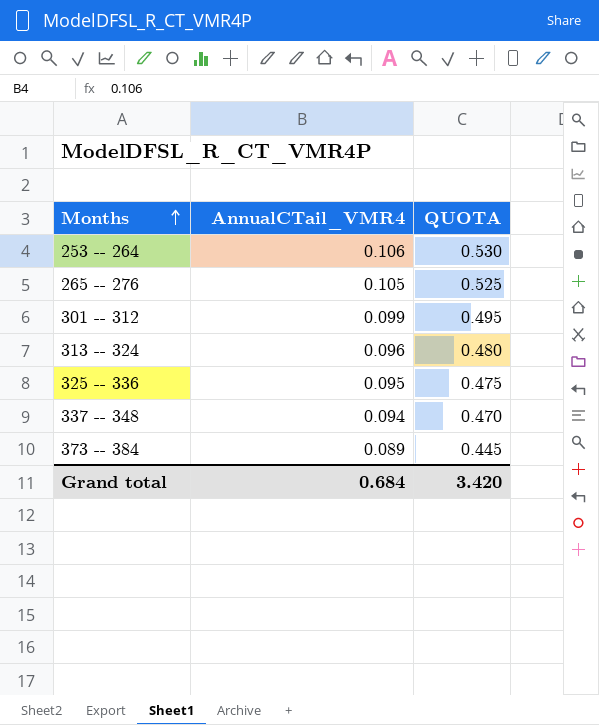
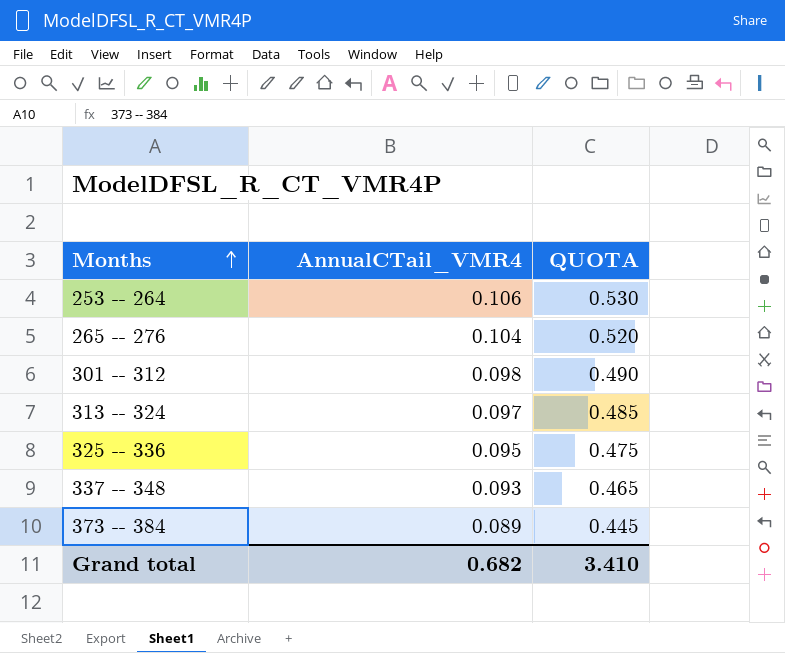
265 -- 276 | AnnualCTail_VMR4: 0.105 -> 0.104
265 -- 276 | QUOTA: 0.525 -> 0.520
301 -- 312 | AnnualCTail_VMR4: 0.099 -> 0.098
301 -- 312 | QUOTA: 0.495 -> 0.490
313 -- 324 | AnnualCTail_VMR4: 0.096 -> 0.097
313 -- 324 | QUOTA: 0.480 -> 0.485
337 -- 348 | AnnualCTail_VMR4: 0.094 -> 0.093
337 -- 348 | QUOTA: 0.470 -> 0.465
Grand total | AnnualCTail_VMR4: 0.684 -> 0.682
Grand total | QUOTA: 3.420 -> 3.410

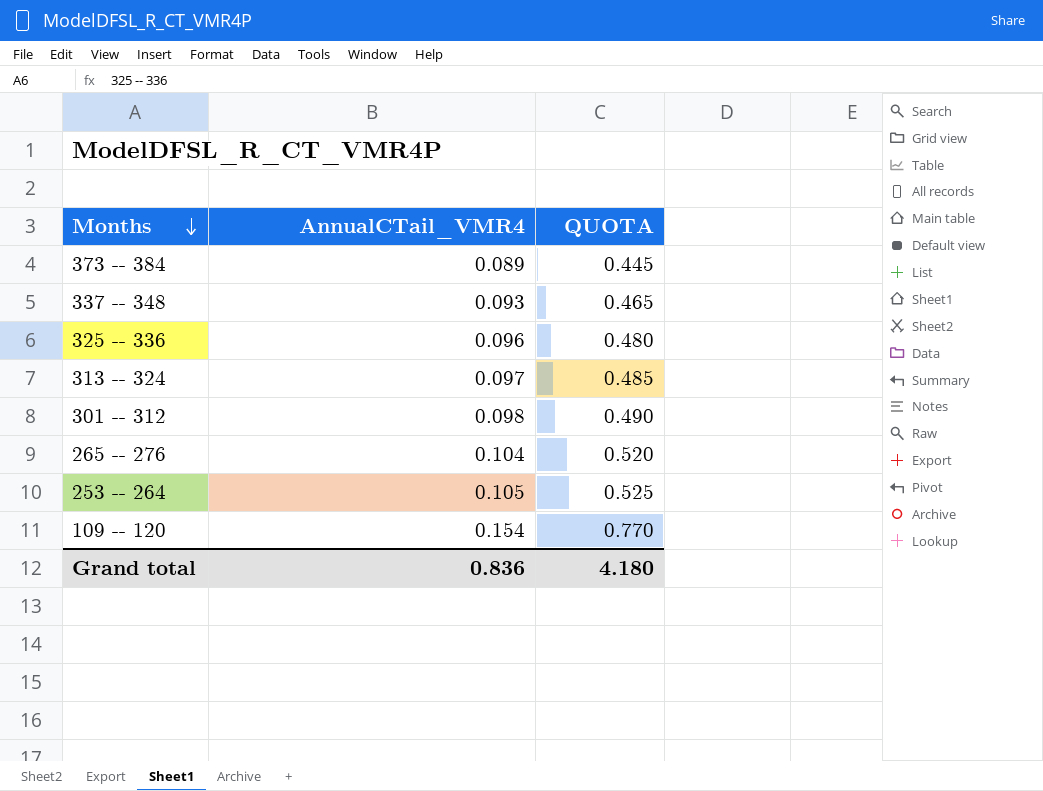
row order: Months ascending -> Months descending
325 -- 336 | AnnualCTail_VMR4: 0.095 -> 0.096
325 -- 336 | QUOTA: 0.475 -> 0.480
253 -- 264 | AnnualCTail_VMR4: 0.106 -> 0.105
253 -- 264 | QUOTA: 0.530 -> 0.525
row 109 -- 120: none -> 0.154 | 0.770
Grand total | AnnualCTail_VMR4: 0.682 -> 0.836
Grand total | QUOTA: 3.410 -> 4.180

